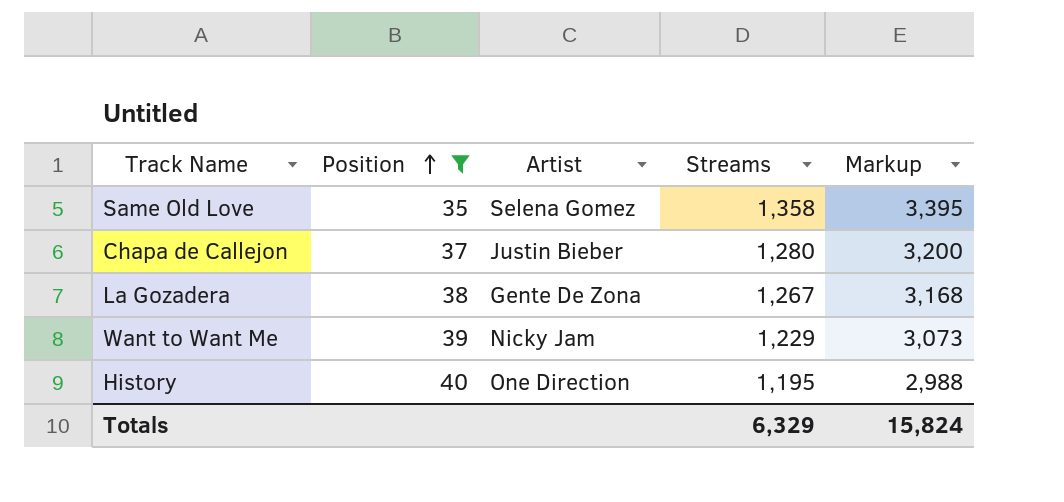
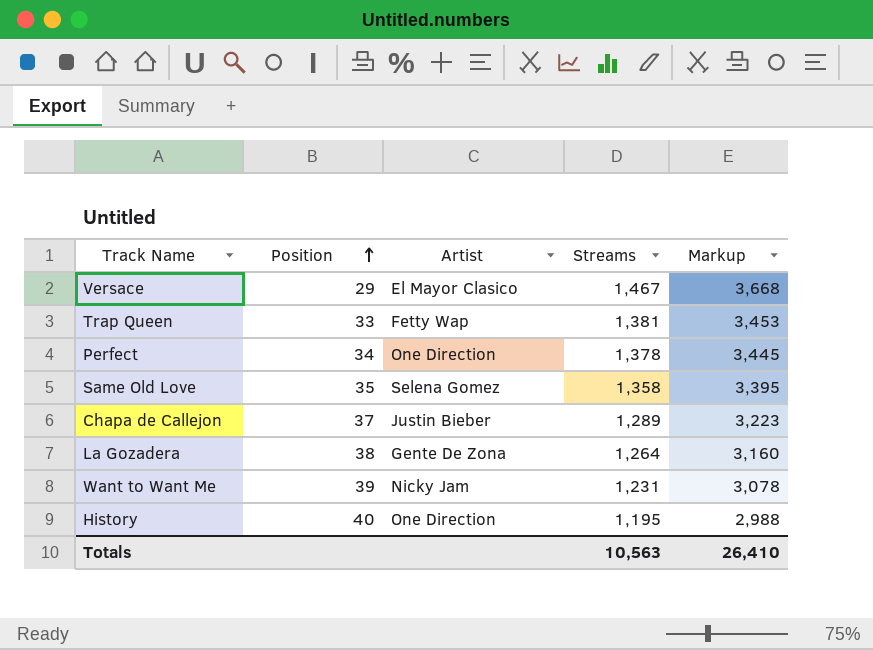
filter: Position >= 35 -> none
Chapa de Callejon | Streams: 1,280 -> 1,289
Chapa de Callejon | Markup: 3,200 -> 3,223
La Gozadera | Streams: 1,267 -> 1,264
La Gozadera | Markup: 3,168 -> 3,160
Want to Want Me | Streams: 1,229 -> 1,231
Want to Want Me | Markup: 3,073 -> 3,078
Totals | Streams: 6,329 -> 10,563
Totals | Markup: 15,824 -> 26,410

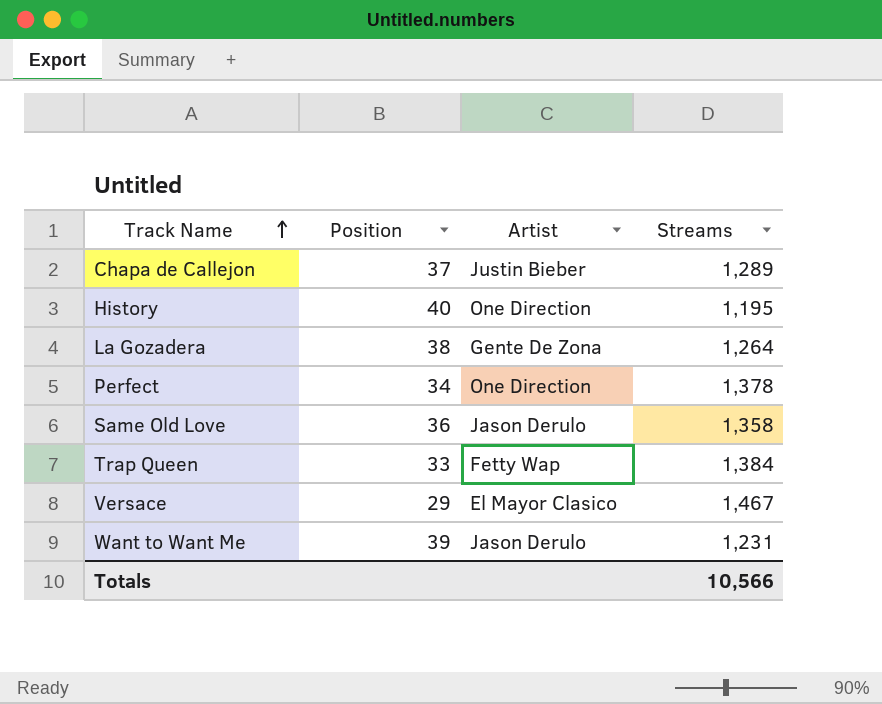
row order: Position ascending -> Track Name ascending
column Markup | formula: [Streams] * 2.5 -> none
Same Old Love | Position: 35 -> 36
Same Old Love | Artist: Selena Gomez -> Jason Derulo
Trap Queen | Streams: 1,381 -> 1,384
Want to Want Me | Artist: Nicky Jam -> Jason Derulo
Totals | Streams: 10,563 -> 10,566

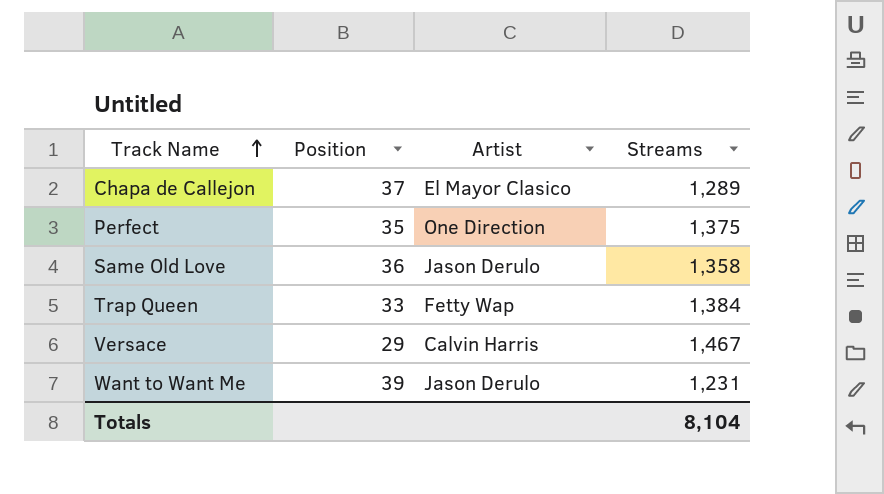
row History: 40 | One Direction | 1,195 -> none
row La Gozadera: 38 | Gente De Zona | 1,264 -> none
Chapa de Callejon | Artist: Justin Bieber -> El Mayor Clasico
Perfect | Position: 34 -> 35
Perfect | Streams: 1,378 -> 1,375
Versace | Artist: El Mayor Clasico -> Calvin Harris
Totals | Streams: 10,566 -> 8,104

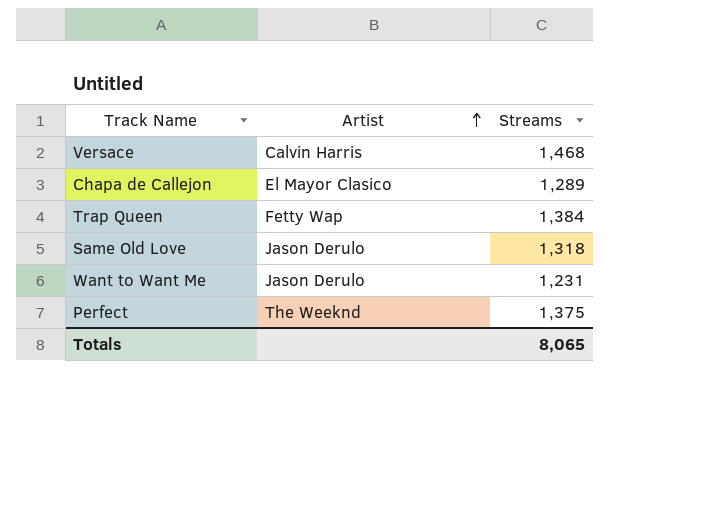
row order: Track Name ascending -> Artist ascending
column Position | position: 2 -> none
Versace | Streams: 1,467 -> 1,468
Same Old Love | Streams: 1,358 -> 1,318
Perfect | Artist: One Direction -> The Weeknd
Totals | Streams: 8,104 -> 8,065

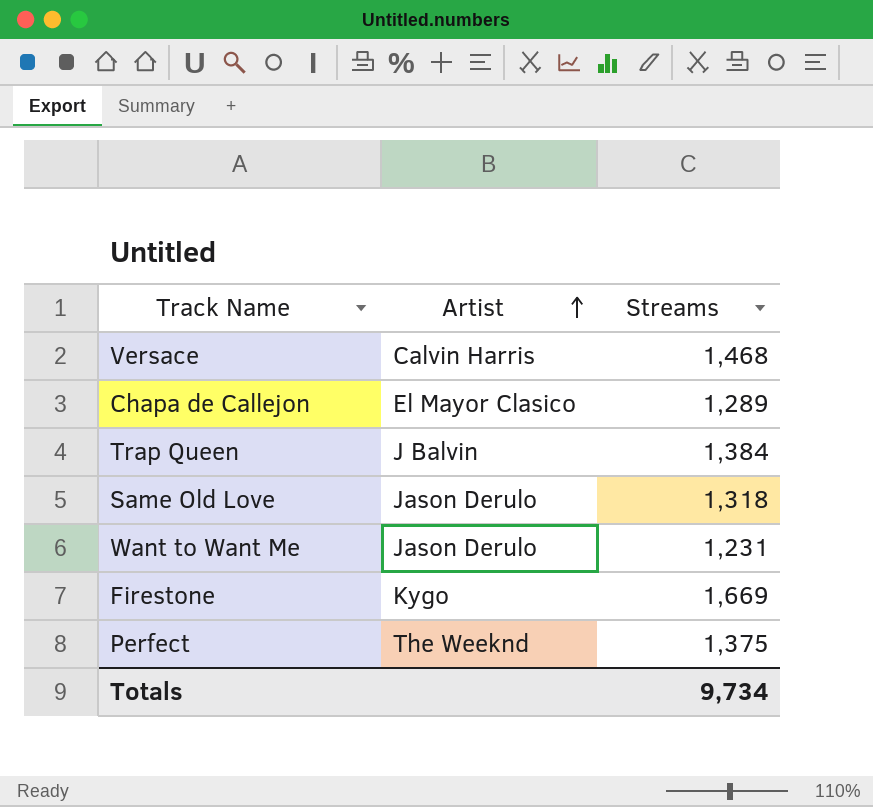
Trap Queen | Artist: Fetty Wap -> J Balvin
row Firestone: none -> Kygo | 1,669
Totals | Streams: 8,065 -> 9,734

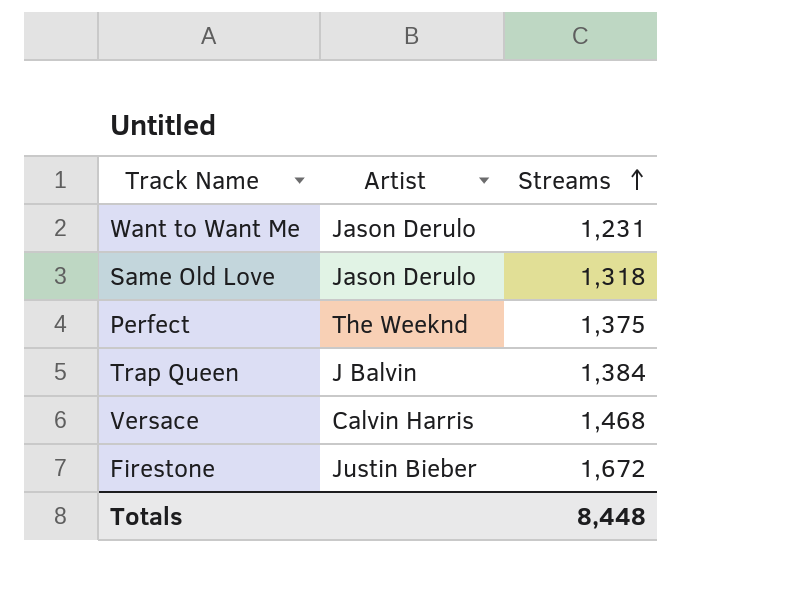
row order: Artist ascending -> Streams ascending
row Chapa de Callejon: El Mayor Clasico | 1,289 -> none
Firestone | Artist: Kygo -> Justin Bieber
Firestone | Streams: 1,669 -> 1,672
Totals | Streams: 9,734 -> 8,448

